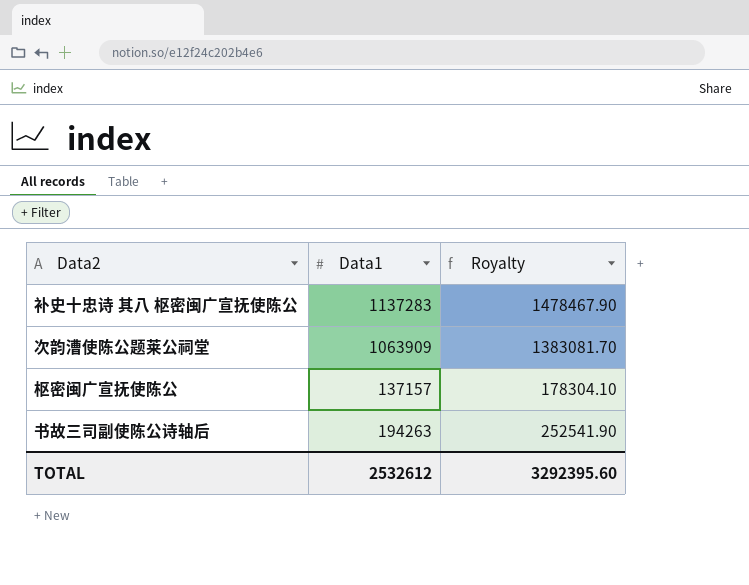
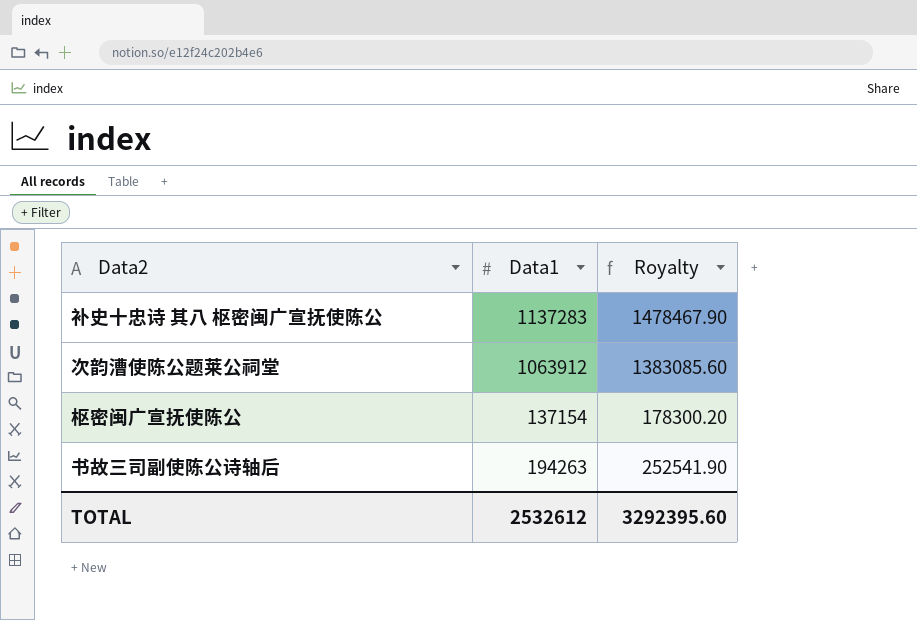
次韵漕使陈公题莱公祠堂 | Data1: 1063909 -> 1063912
次韵漕使陈公题莱公祠堂 | Royalty: 1383081.70 -> 1383085.60
枢密闽广宣抚使陈公 | Data1: 137157 -> 137154
枢密闽广宣抚使陈公 | Royalty: 178304.10 -> 178300.20

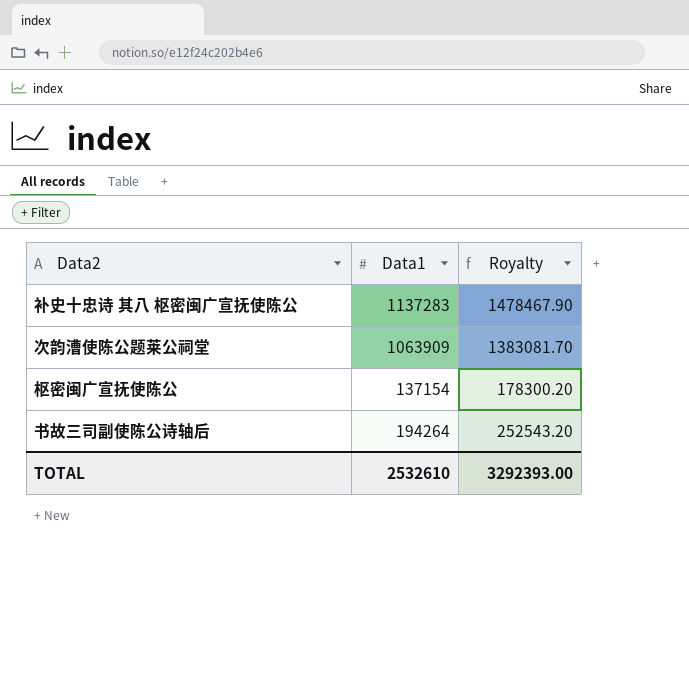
次韵漕使陈公题莱公祠堂 | Data1: 1063912 -> 1063909
次韵漕使陈公题莱公祠堂 | Royalty: 1383085.60 -> 1383081.70
书故三司副使陈公诗轴后 | Data1: 194263 -> 194264
书故三司副使陈公诗轴后 | Royalty: 252541.90 -> 252543.20
TOTAL | Data1: 2532612 -> 2532610
TOTAL | Royalty: 3292395.60 -> 3292393.00

